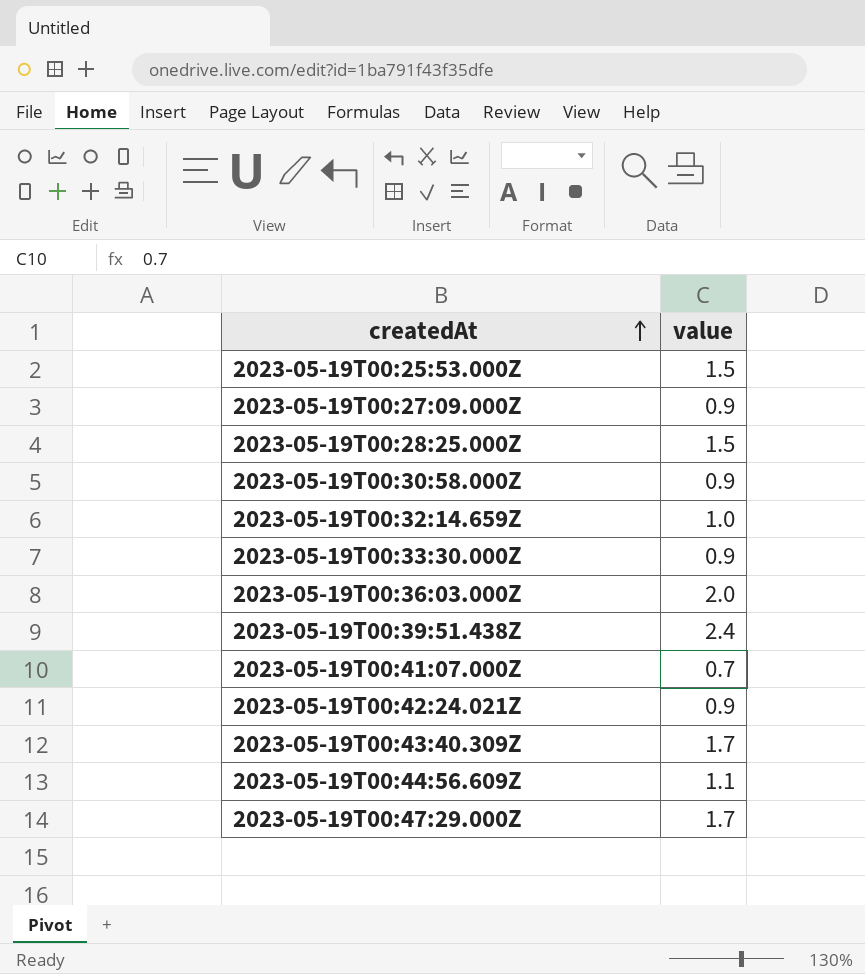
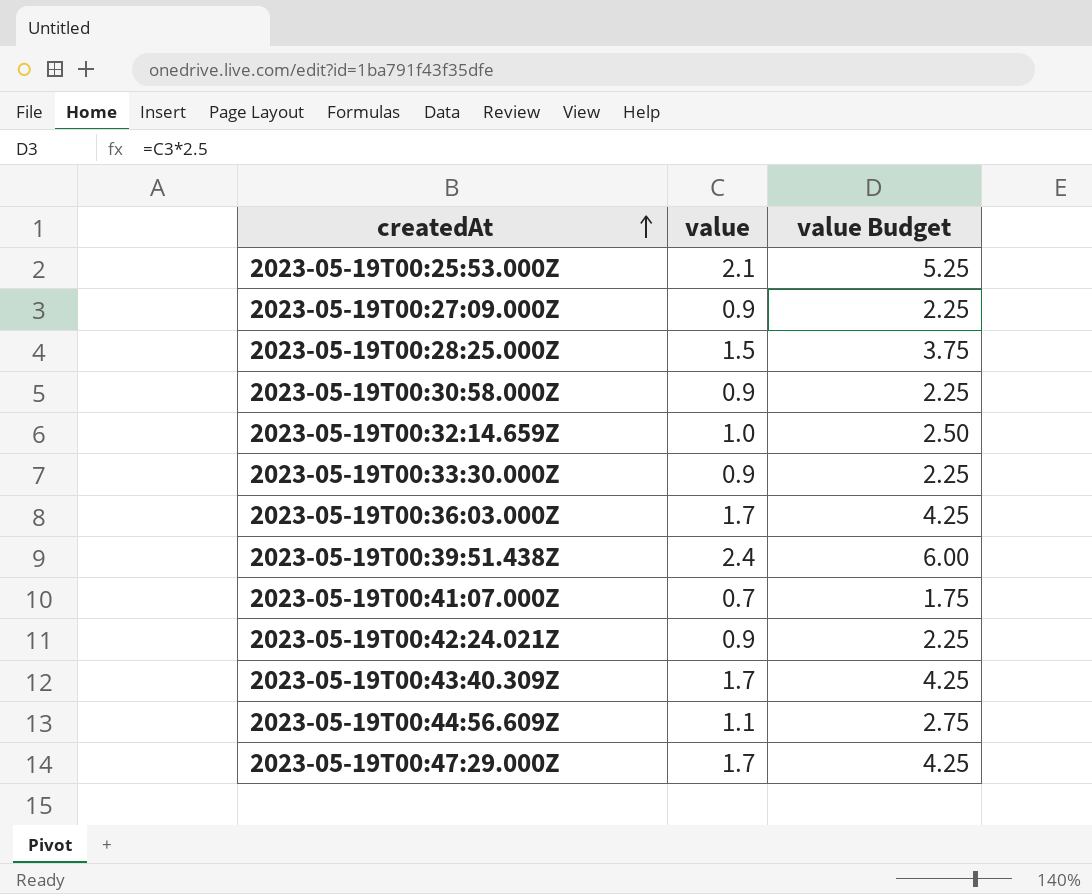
column value Budget | formula: none -> [value] * 2.5
2023-05-19T00:25:53.000Z | value: 1.5 -> 2.1
2023-05-19T00:36:03.000Z | value: 2.0 -> 1.7

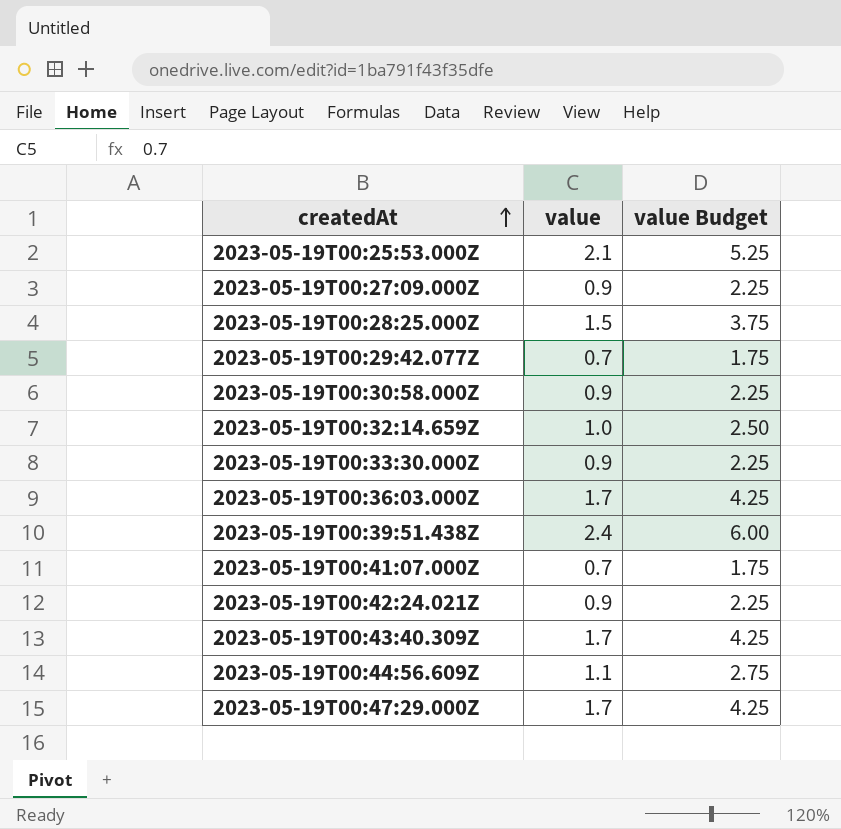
row 2023-05-19T00:29:42.077Z: none -> 0.7 | 1.75

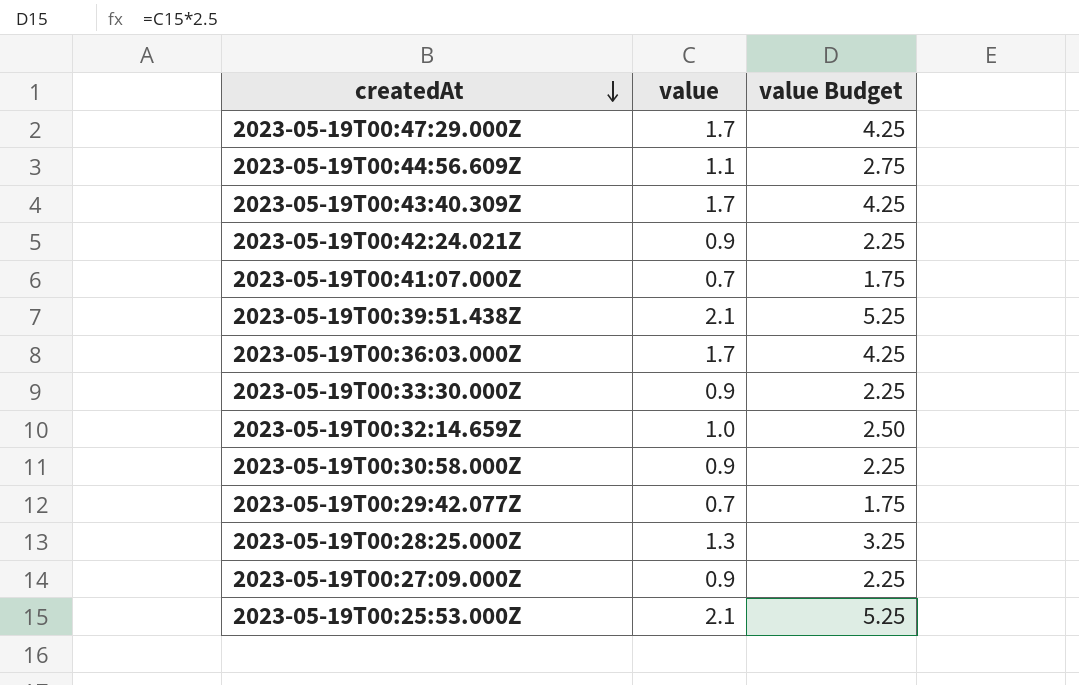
row order: createdAt ascending -> createdAt descending
2023-05-19T00:39:51.438Z | value: 2.4 -> 2.1
2023-05-19T00:39:51.438Z | value Budget: 6.00 -> 5.25
2023-05-19T00:28:25.000Z | value: 1.5 -> 1.3
2023-05-19T00:28:25.000Z | value Budget: 3.75 -> 3.25

